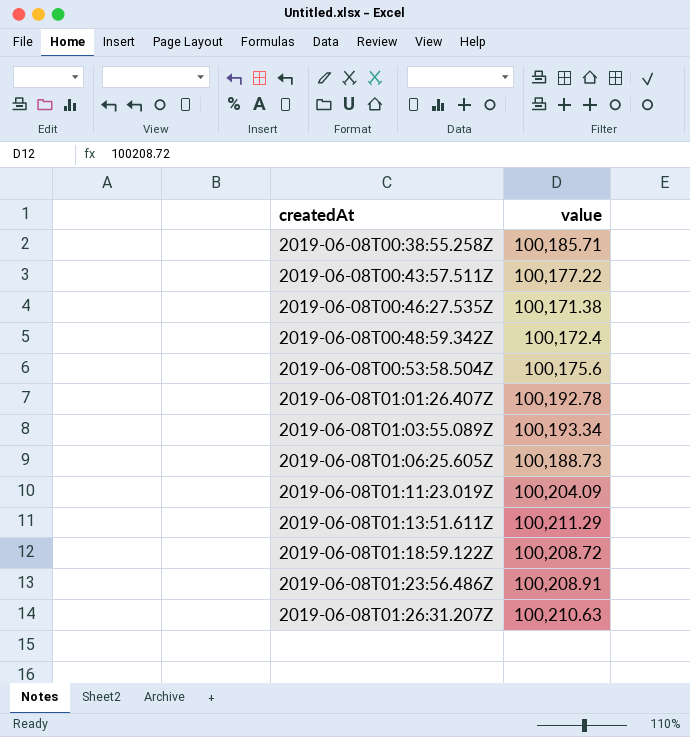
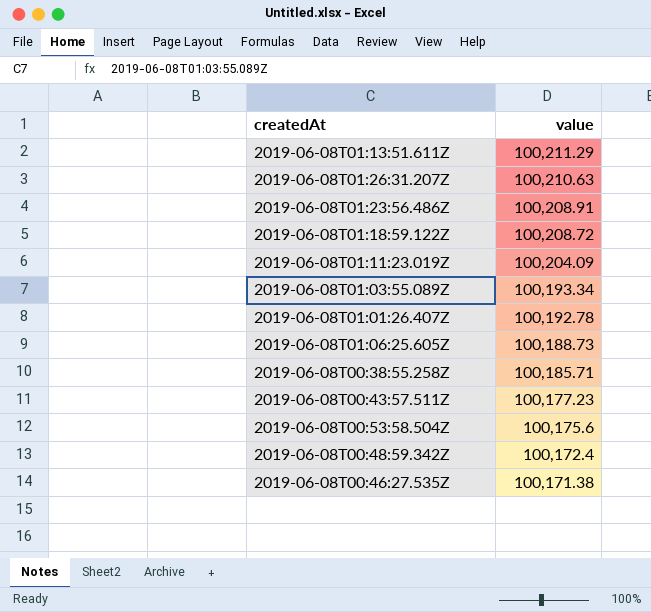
row order: createdAt ascending -> value descending
2019-06-08T00:43:57.511Z | value: 100,177.22 -> 100,177.23

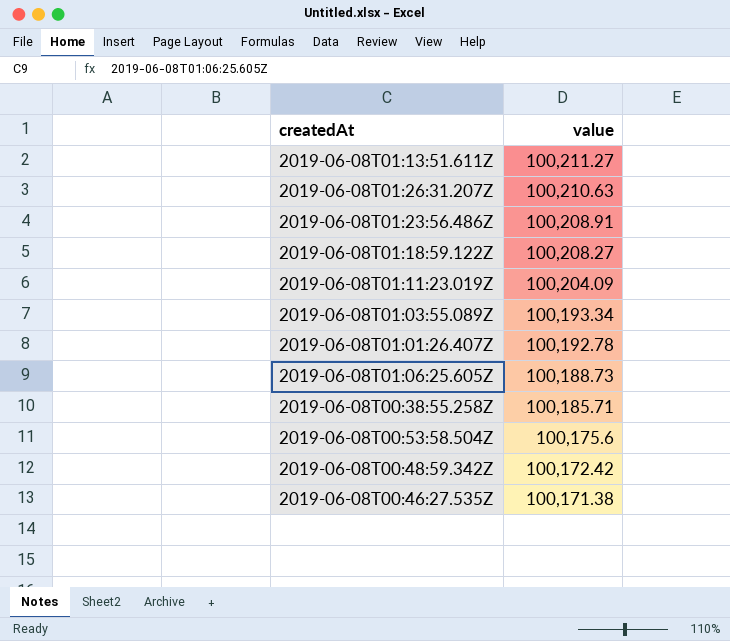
row 2019-06-08T00:43:57.511Z: 100,177.23 -> none
2019-06-08T01:13:51.611Z | value: 100,211.29 -> 100,211.27
2019-06-08T01:18:59.122Z | value: 100,208.72 -> 100,208.27
2019-06-08T00:48:59.342Z | value: 100,172.4 -> 100,172.42

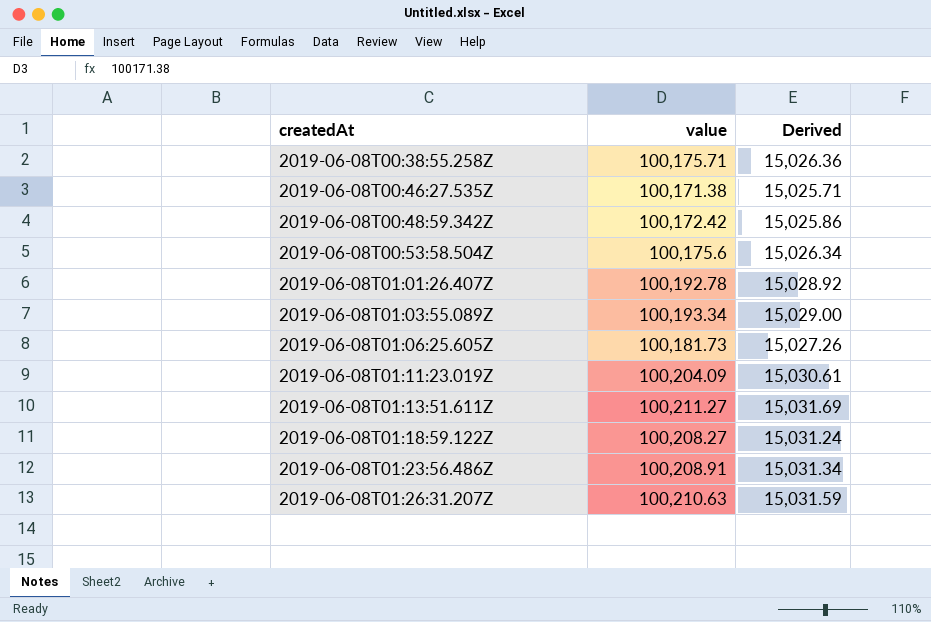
row order: value descending -> createdAt ascending
column Derived | formula: none -> [value] * 0.15
2019-06-08T00:38:55.258Z | value: 100,185.71 -> 100,175.71
2019-06-08T01:06:25.605Z | value: 100,188.73 -> 100,181.73

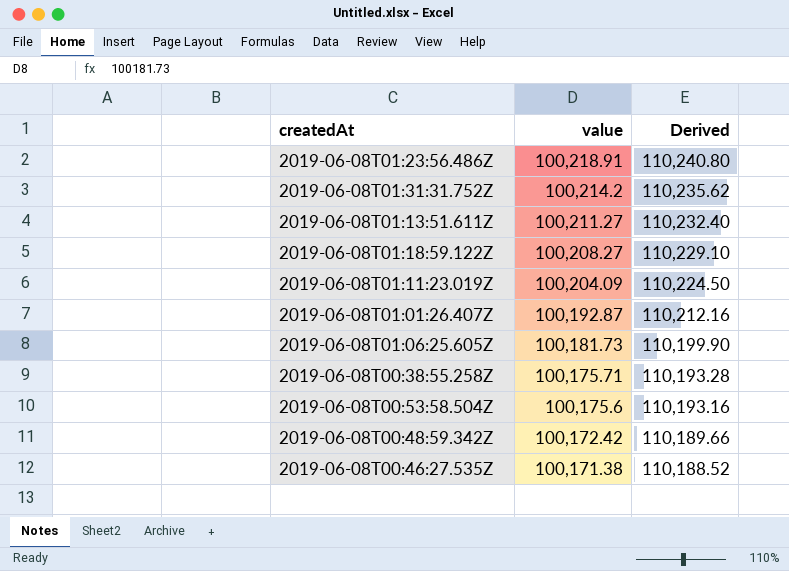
row order: createdAt ascending -> value descending
column Derived | formula: [value] * 0.15 -> [value] * 1.1
row 2019-06-08T01:03:55.089Z: 100,193.34 | 15,029.00 -> none
row 2019-06-08T01:26:31.207Z: 100,210.63 | 15,031.59 -> none
2019-06-08T01:23:56.486Z | value: 100,208.91 -> 100,218.91
row 2019-06-08T01:31:31.752Z: none -> 100,214.2 | 110,235.62
2019-06-08T01:01:26.407Z | value: 100,192.78 -> 100,192.87

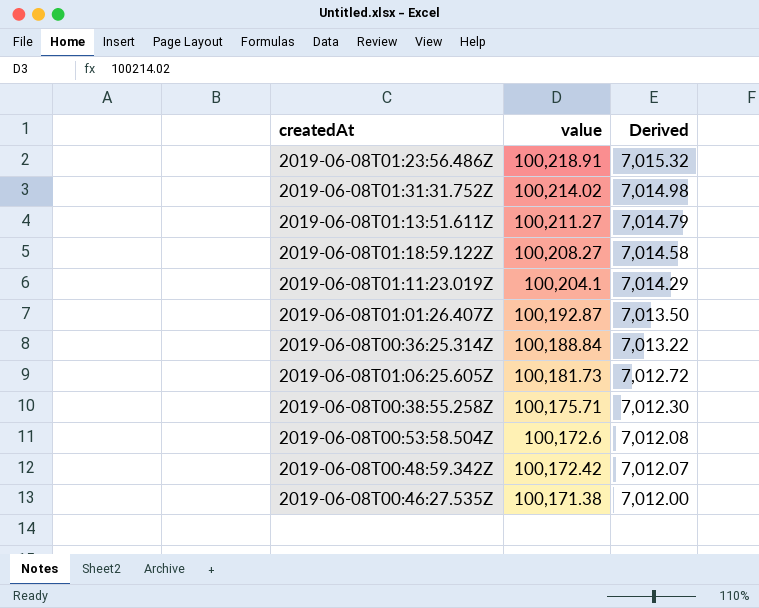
column Derived | formula: [value] * 1.1 -> [value] * 0.07
2019-06-08T01:31:31.752Z | value: 100,214.2 -> 100,214.02
2019-06-08T01:11:23.019Z | value: 100,204.09 -> 100,204.1
row 2019-06-08T00:36:25.314Z: none -> 100,188.84 | 7,013.22
2019-06-08T00:53:58.504Z | value: 100,175.6 -> 100,172.6

